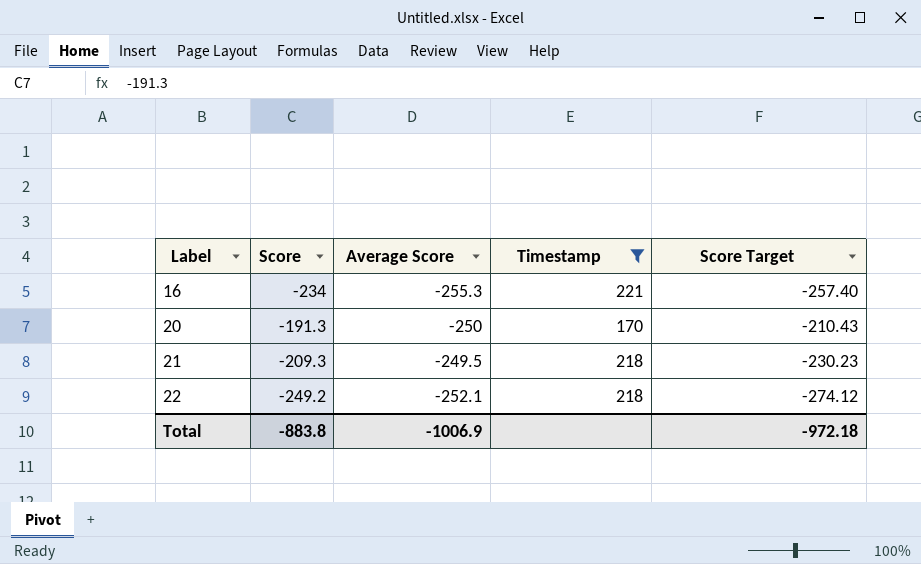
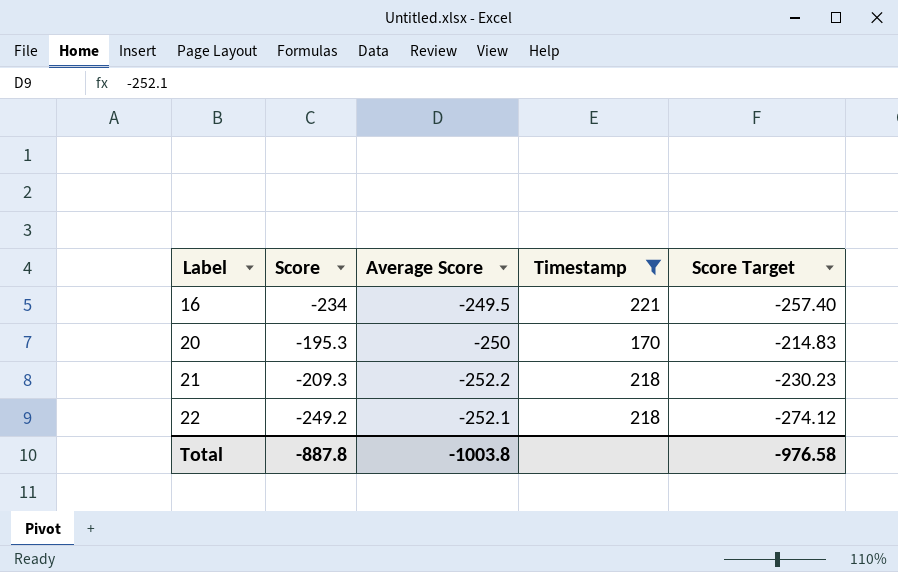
16 | Average Score: -255.3 -> -249.5
20 | Score: -191.3 -> -195.3
20 | Score Target: -210.43 -> -214.83
21 | Average Score: -249.5 -> -252.2
Total | Score: -883.8 -> -887.8
Total | Average Score: -1006.9 -> -1003.8
Total | Score Target: -972.18 -> -976.58

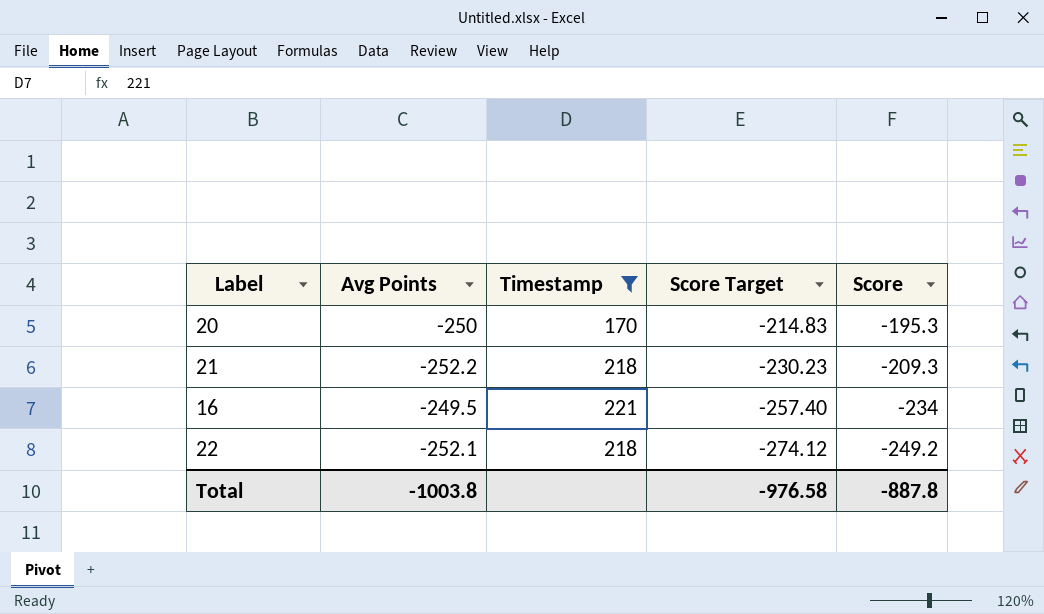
row order: Label ascending -> Score Target descending
column name: Average Score -> Avg Points
column Score | position: 2 -> 5

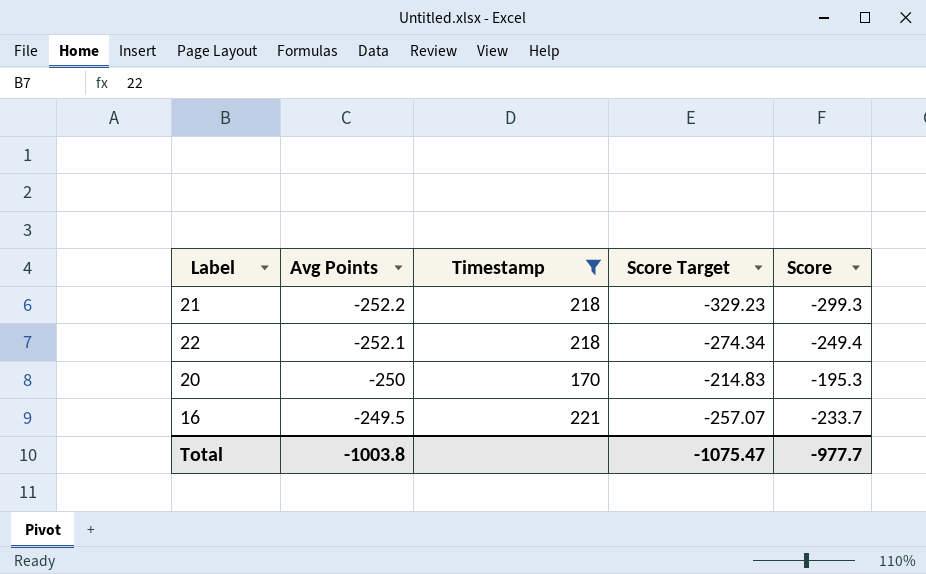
row order: Score Target descending -> Avg Points ascending
21 | Score Target: -230.23 -> -329.23
21 | Score: -209.3 -> -299.3
22 | Score Target: -274.12 -> -274.34
22 | Score: -249.2 -> -249.4
16 | Score Target: -257.40 -> -257.07
16 | Score: -234 -> -233.7
Total | Score Target: -976.58 -> -1075.47
Total | Score: -887.8 -> -977.7

